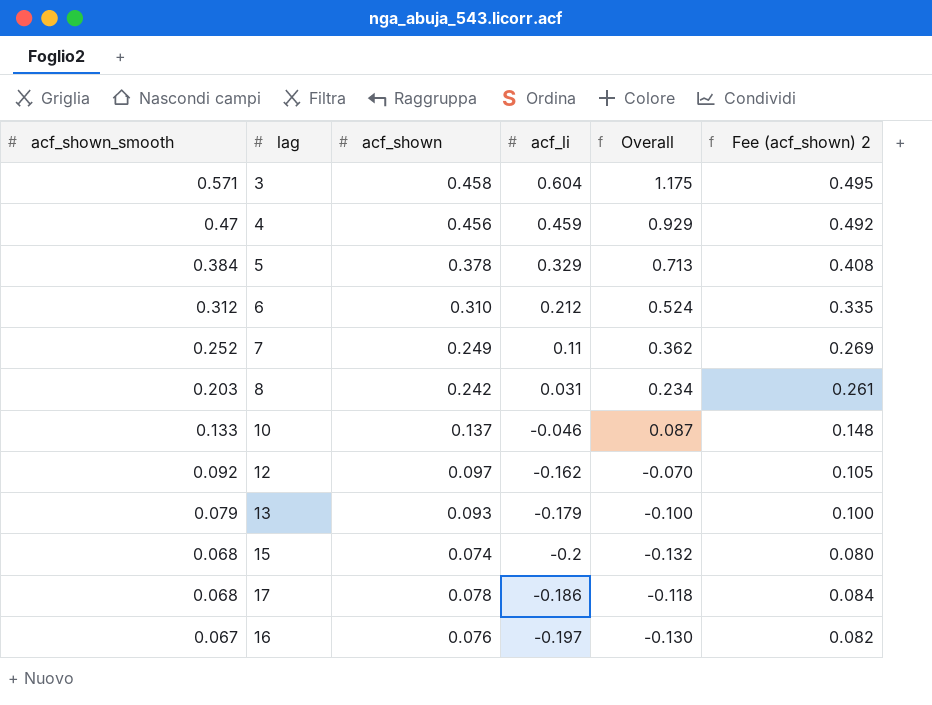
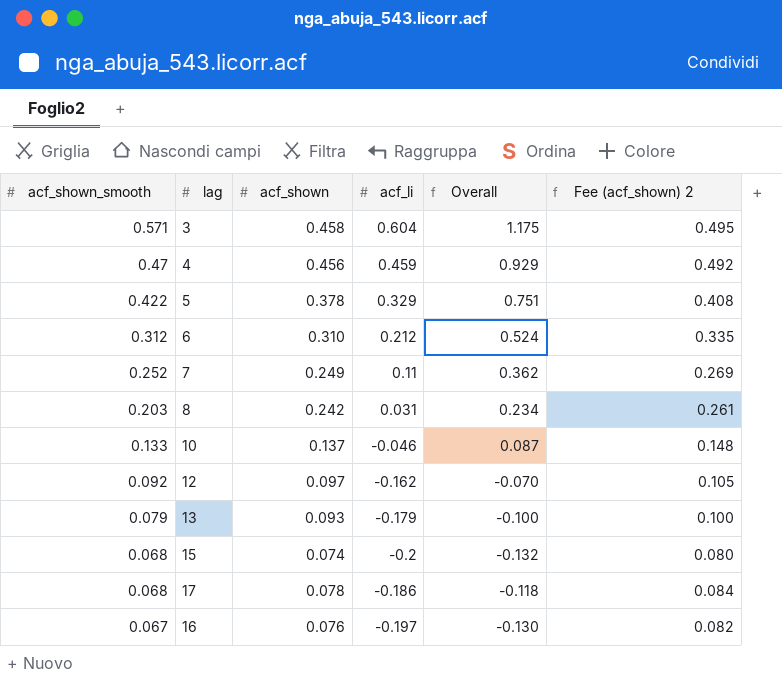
5 | acf_shown_smooth: 0.384 -> 0.422
5 | Overall: 0.713 -> 0.751

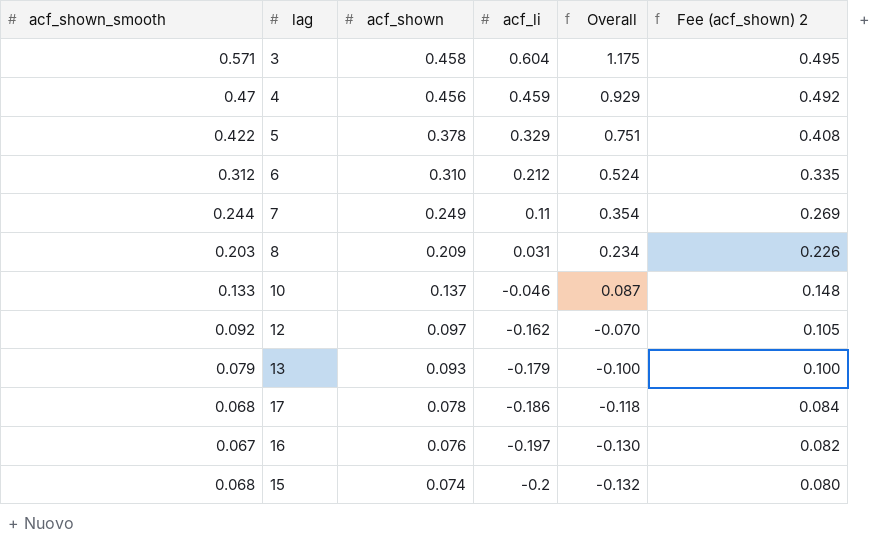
row order: acf_shown_smooth descending -> acf_shown descending
7 | acf_shown_smooth: 0.252 -> 0.244
7 | Overall: 0.362 -> 0.354
8 | acf_shown: 0.242 -> 0.209
8 | Fee (acf_shown) 2: 0.261 -> 0.226

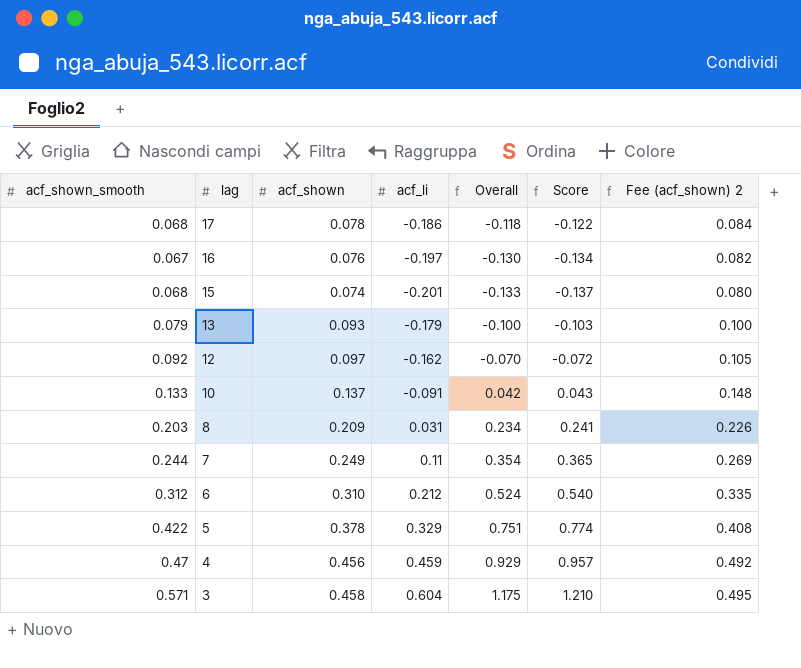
row order: acf_shown descending -> lag descending
column Score | formula: none -> [Overall] * 1.03
15 | acf_li: -0.2 -> -0.201
15 | Overall: -0.132 -> -0.133
10 | acf_li: -0.046 -> -0.091
10 | Overall: 0.087 -> 0.042

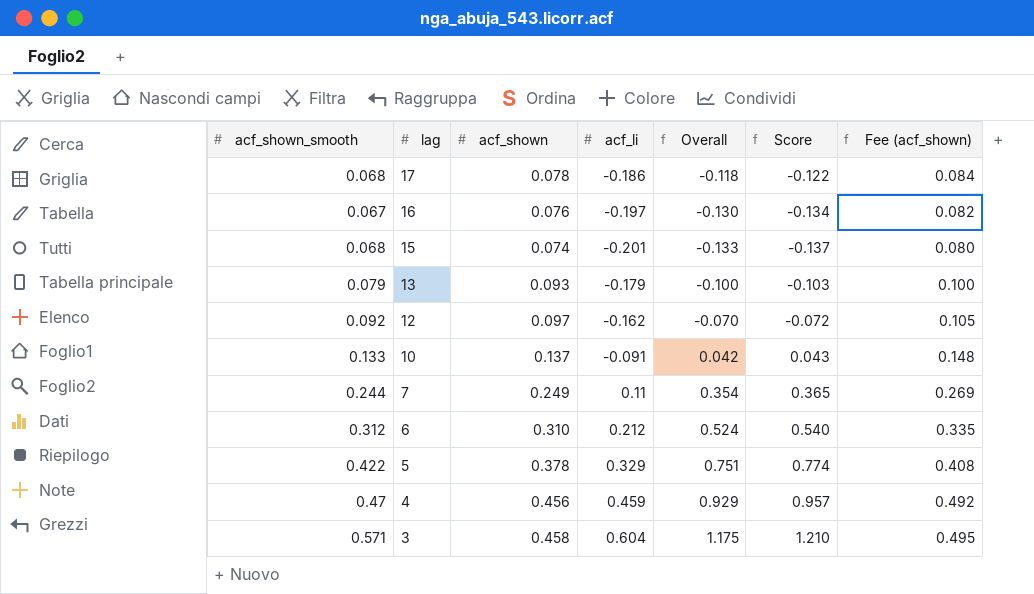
column name: Fee (acf_shown) 2 -> Fee (acf_shown)
row 8: 0.203 | 0.209 | 0.031 | 0.234 | 0.241 | 0.226 -> none

